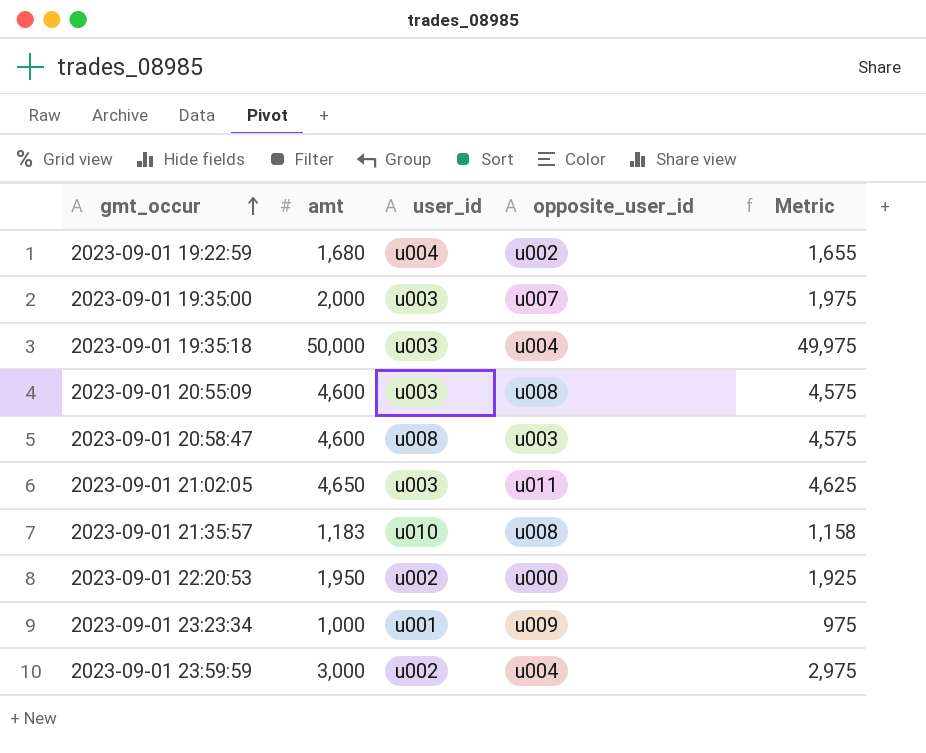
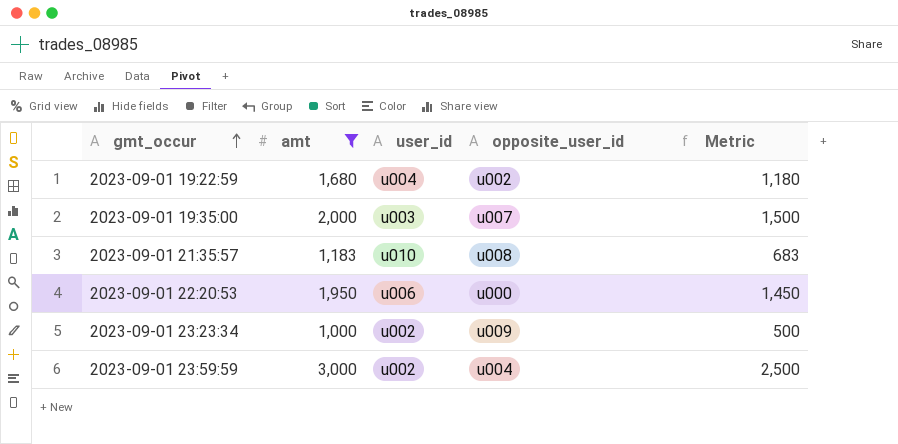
filter: none -> amt <= 3,000
column Metric | formula: [amt] - 25 -> [amt] - 500
2023-09-01 22:20:53 | user_id: u002 -> u006
2023-09-01 23:23:34 | user_id: u001 -> u002

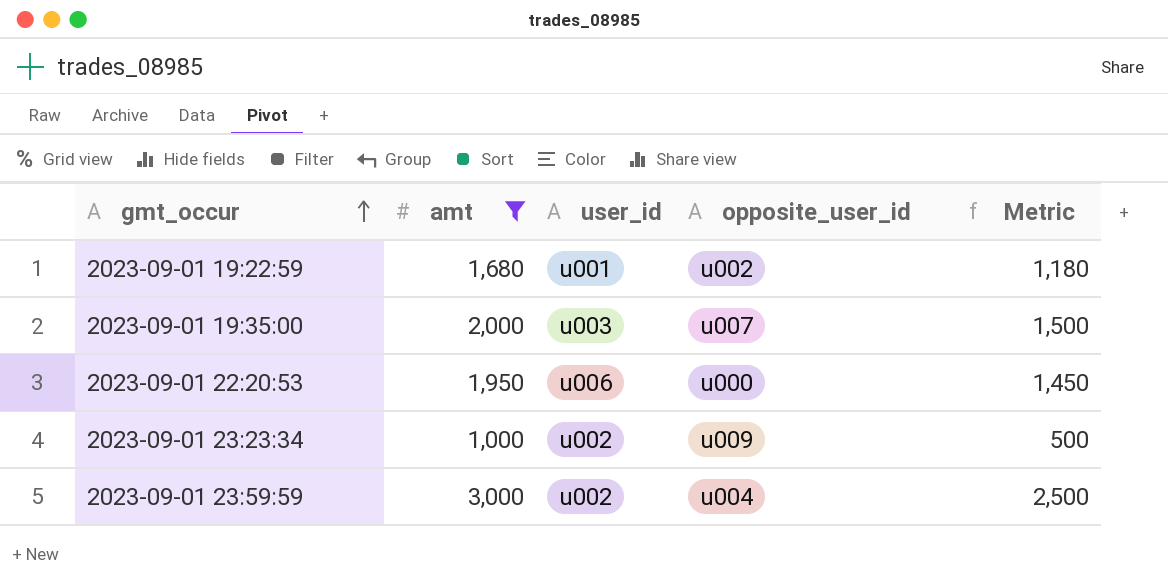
row 2023-09-01 21:35:57: 1,183 | u010 | u008 | 683 -> none
2023-09-01 19:22:59 | user_id: u004 -> u001

